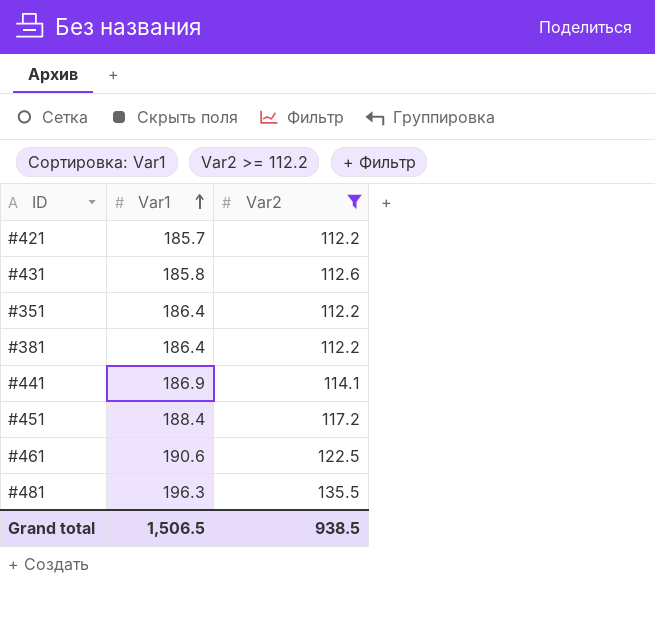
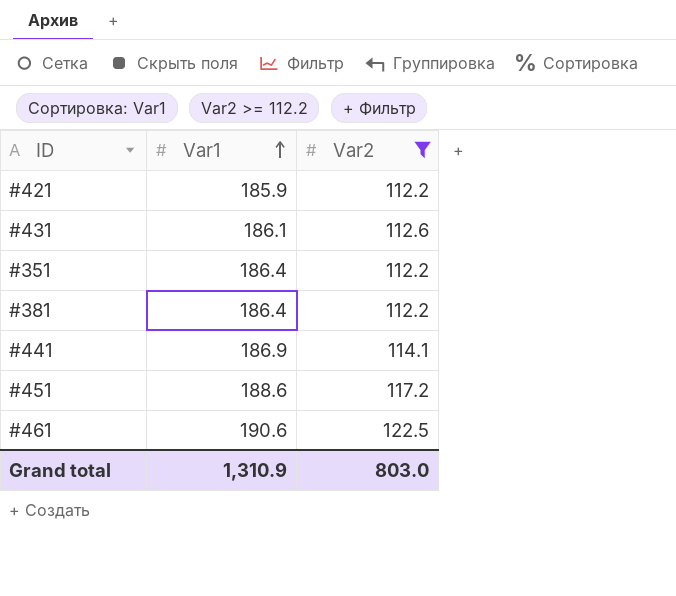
row #481: 196.3 | 135.5 -> none
#421 | Var1: 185.7 -> 185.9
#431 | Var1: 185.8 -> 186.1
#451 | Var1: 188.4 -> 188.6
Grand total | Var1: 1,506.5 -> 1,310.9
Grand total | Var2: 938.5 -> 803.0

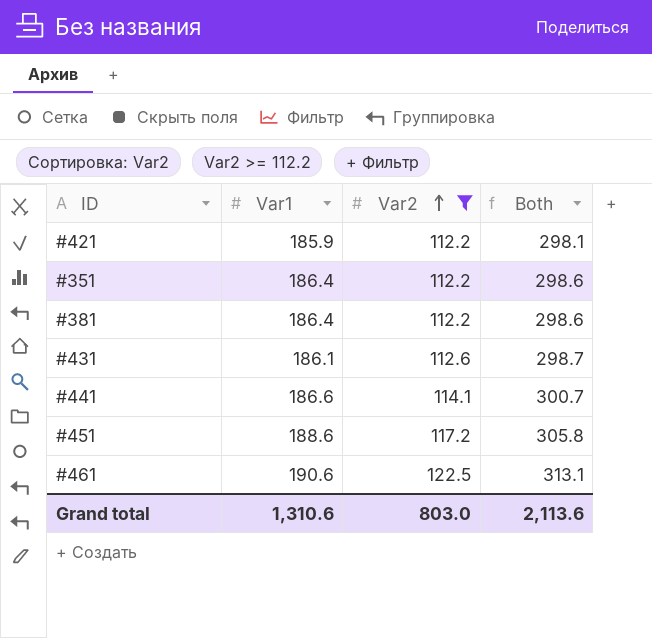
row order: Var1 ascending -> Var2 ascending
column Both | formula: none -> [Var1] + [Var2]
#441 | Var1: 186.9 -> 186.6
Grand total | Var1: 1,310.9 -> 1,310.6

